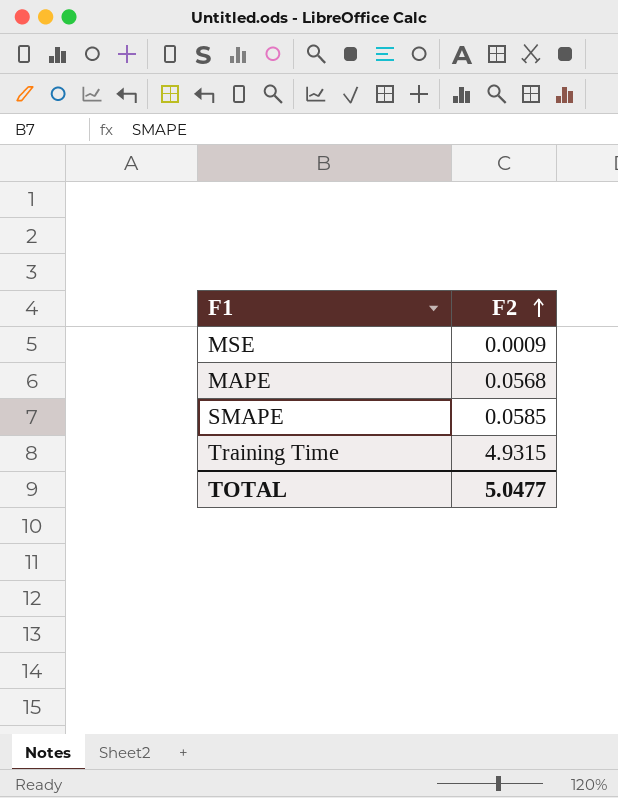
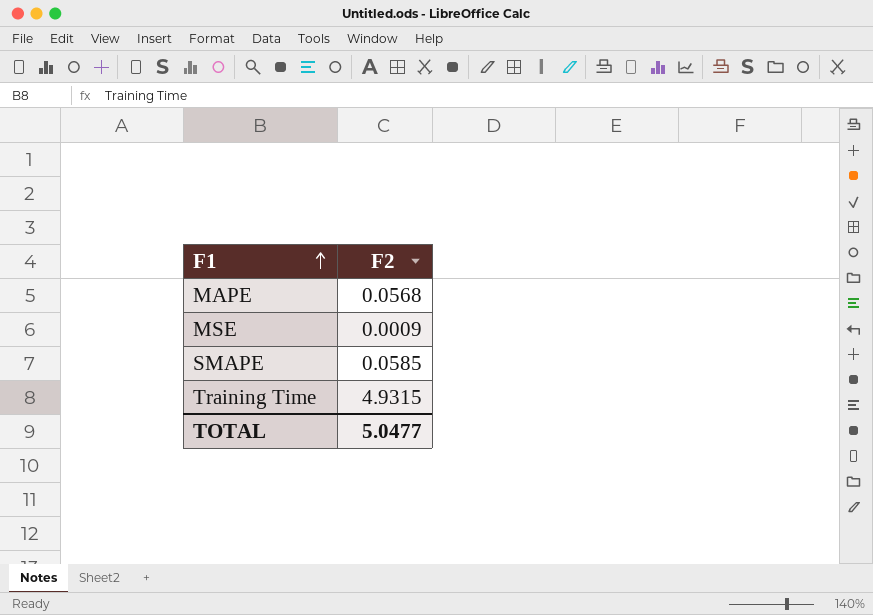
row order: F2 ascending -> F1 ascending

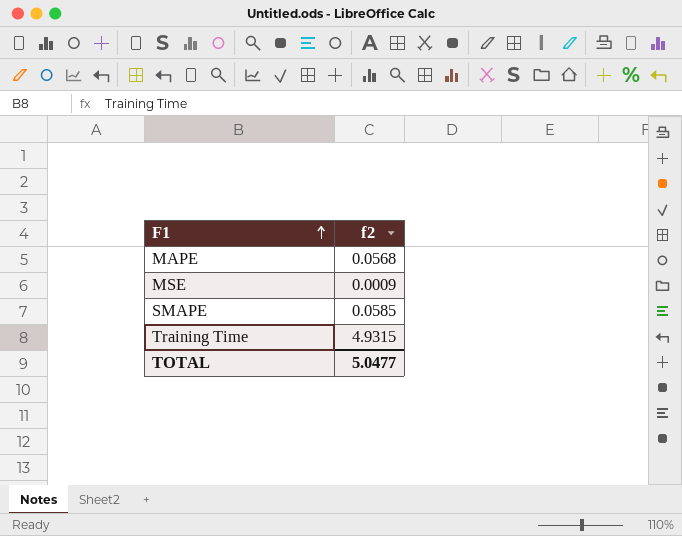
column name: F2 -> f2

